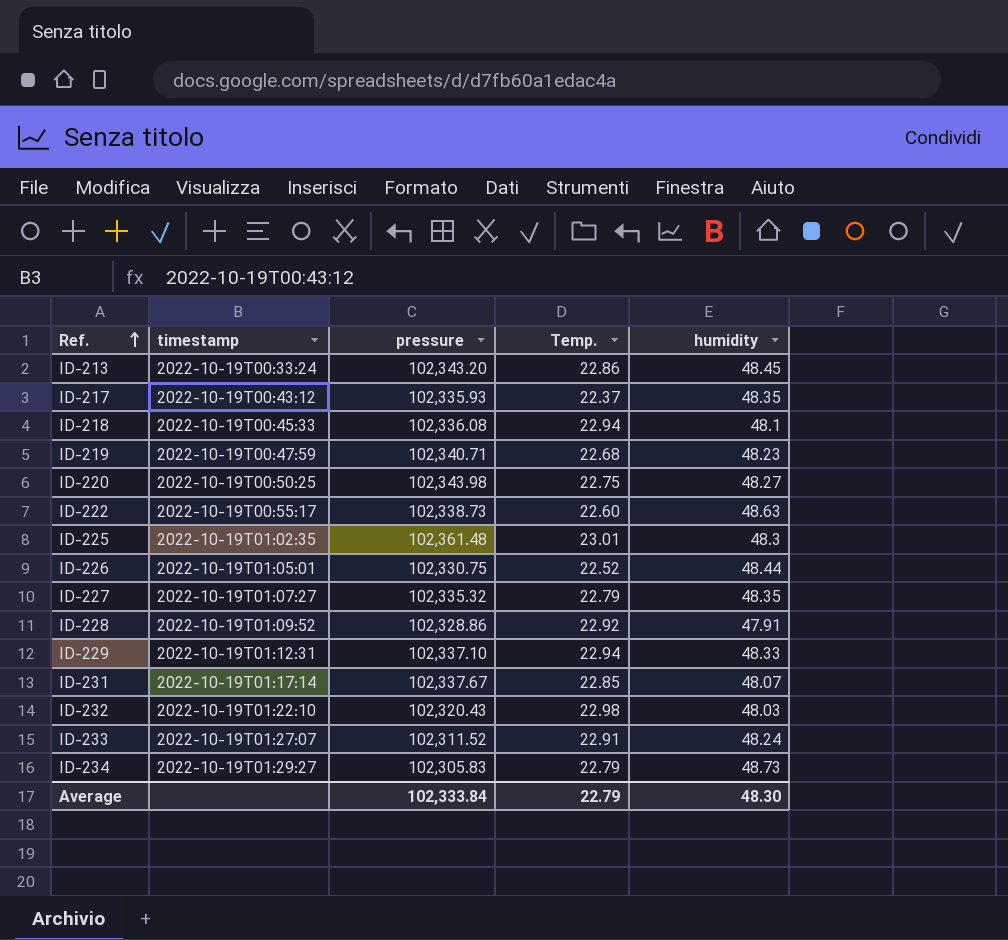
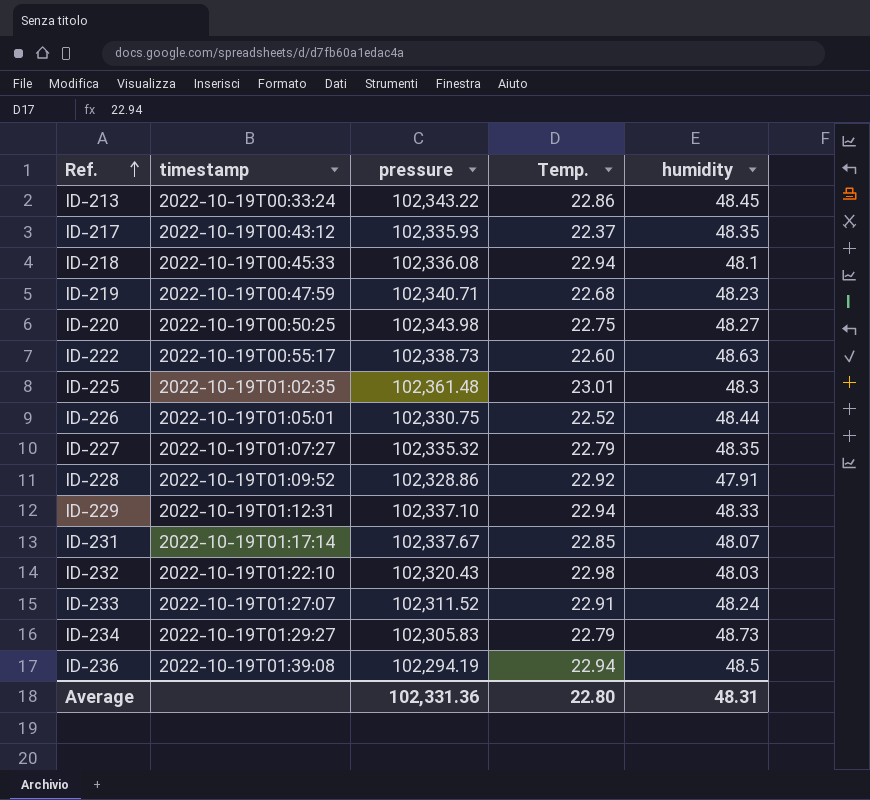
ID-213 | pressure: 102,343.20 -> 102,343.22
row ID-236: none -> 2022-10-19T01:39:08 | 102,294.19 | 22.94 | 48.5
Average | pressure: 102,333.84 -> 102,331.36
Average | Temp.: 22.79 -> 22.80
Average | humidity: 48.30 -> 48.31

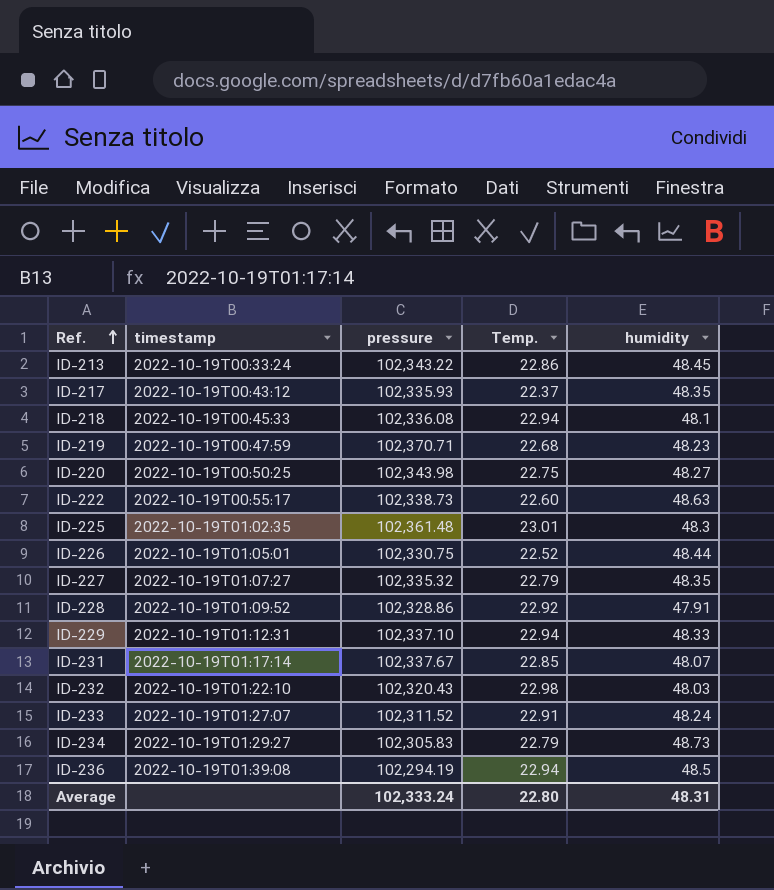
ID-219 | pressure: 102,340.71 -> 102,370.71
Average | pressure: 102,331.36 -> 102,333.24

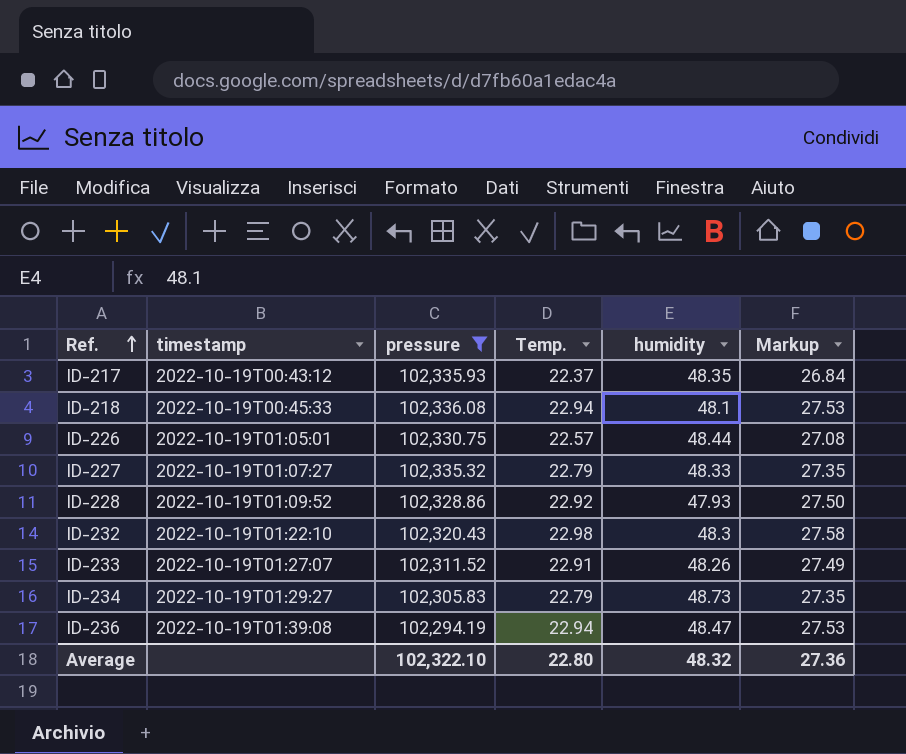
filter: none -> pressure <= 102,336.08
column Markup | formula: none -> [Temp.] * 1.2
ID-226 | Temp.: 22.52 -> 22.57
ID-227 | humidity: 48.35 -> 48.33
ID-228 | humidity: 47.91 -> 47.93
ID-232 | humidity: 48.03 -> 48.3
ID-233 | humidity: 48.24 -> 48.26
ID-236 | humidity: 48.5 -> 48.47
Average | pressure: 102,333.24 -> 102,322.10
Average | humidity: 48.31 -> 48.32

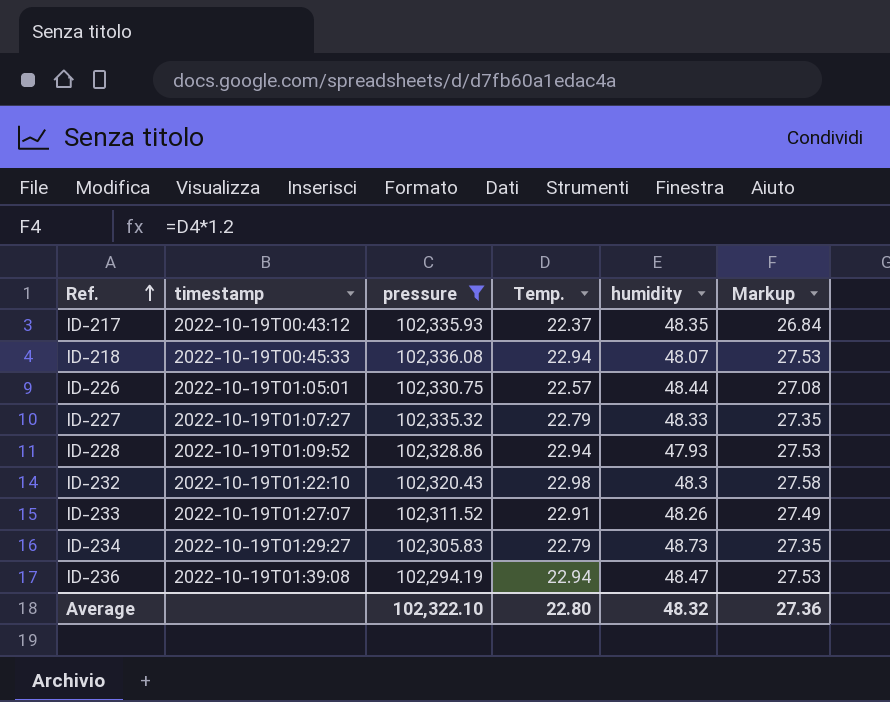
ID-218 | humidity: 48.1 -> 48.07
ID-228 | Temp.: 22.92 -> 22.94
ID-228 | Markup: 27.50 -> 27.53

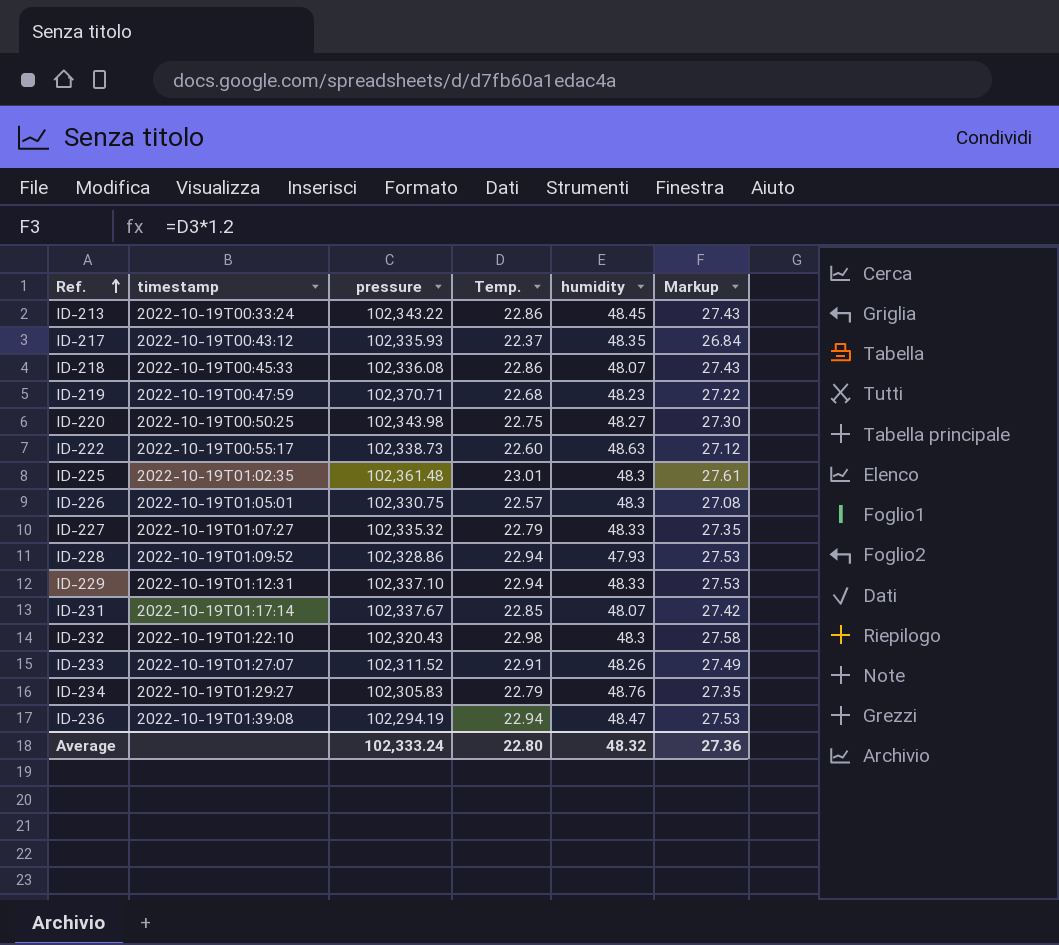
filter: pressure <= 102,336.08 -> none
ID-218 | Temp.: 22.94 -> 22.86
ID-218 | Markup: 27.53 -> 27.43
ID-226 | humidity: 48.44 -> 48.3
ID-234 | humidity: 48.73 -> 48.76
Average | pressure: 102,322.10 -> 102,333.24

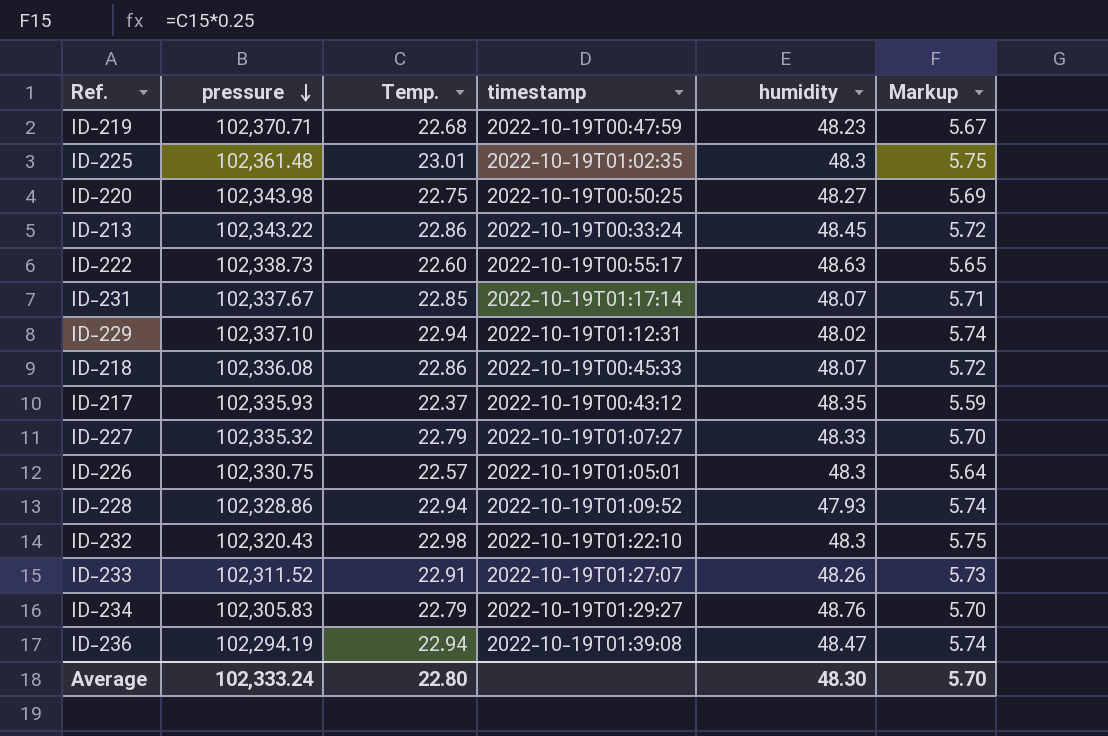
row order: Ref. ascending -> pressure descending
column timestamp | position: 2 -> 4
column Markup | formula: [Temp.] * 1.2 -> [Temp.] * 0.25
ID-229 | humidity: 48.33 -> 48.02
Average | humidity: 48.32 -> 48.30
Average | Markup: 27.36 -> 5.70

